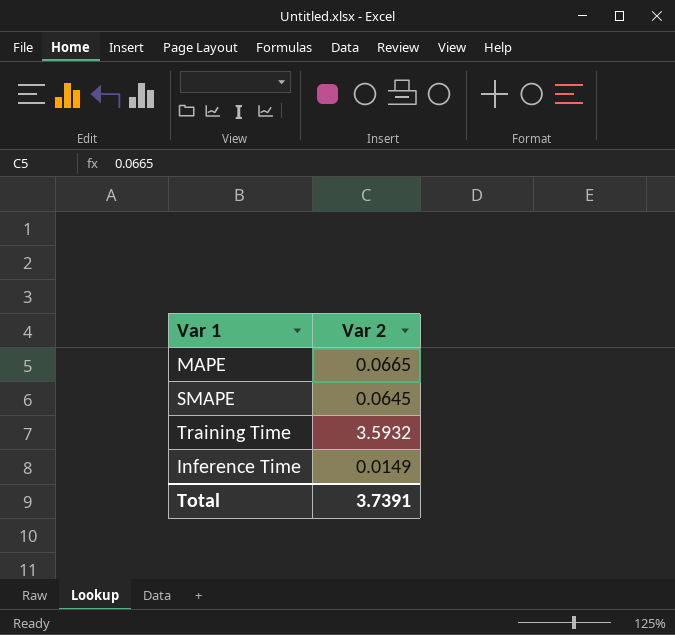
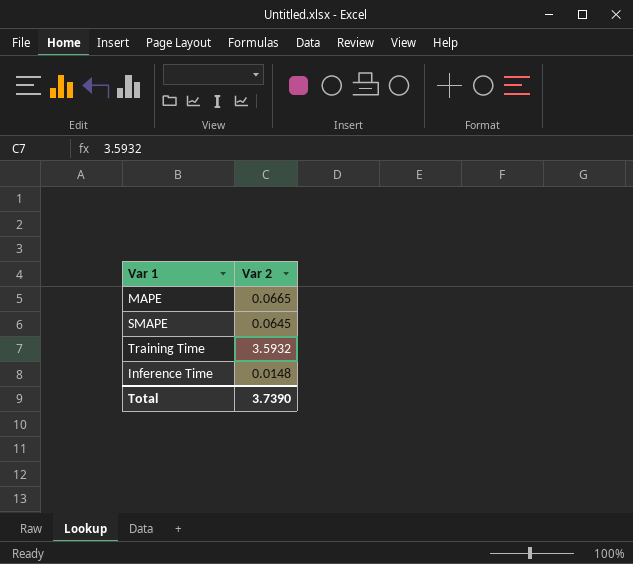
Inference Time | Var 2: 0.0149 -> 0.0148
Total | Var 2: 3.7391 -> 3.7390

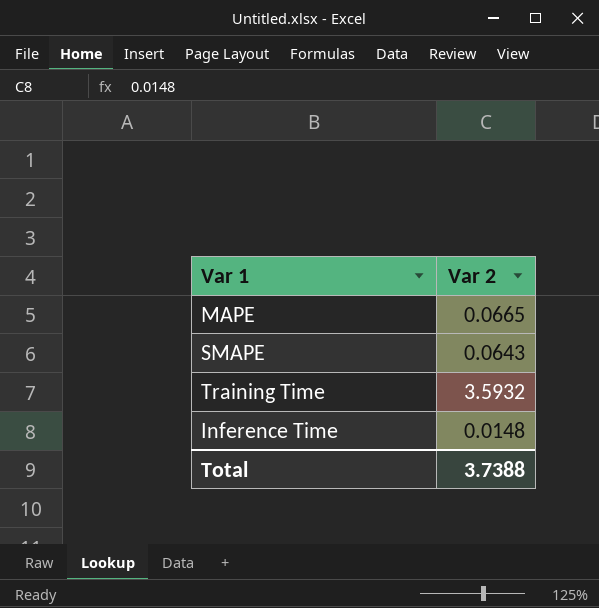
SMAPE | Var 2: 0.0645 -> 0.0643
Total | Var 2: 3.7390 -> 3.7388

